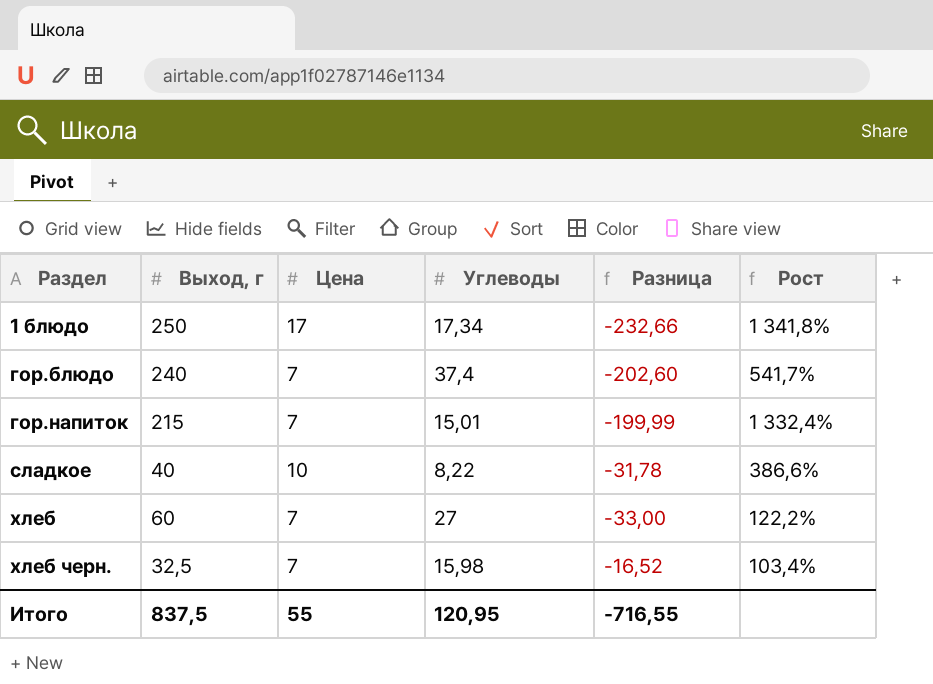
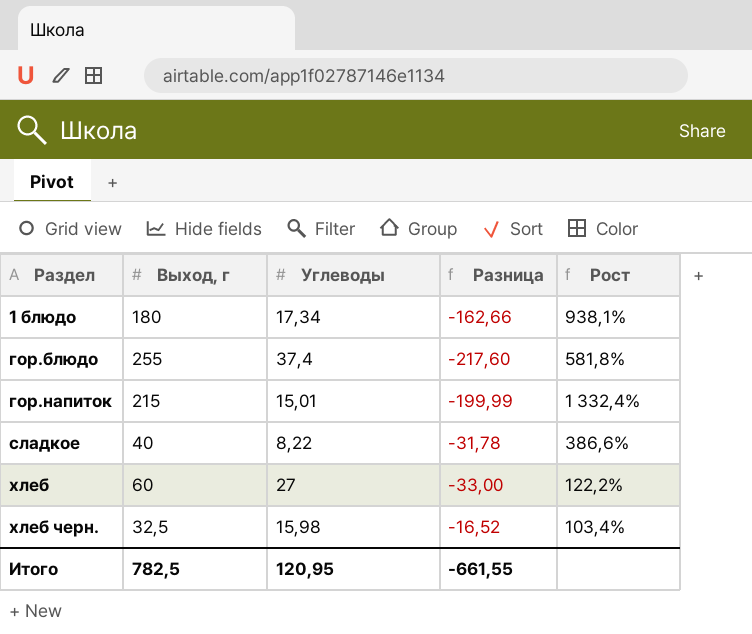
column Цена | position: 3 -> none
1 блюдо | Выход, г: 250 -> 180
1 блюдо | Разница: -232,66 -> -162,66
1 блюдо | Рост: 1 341,8% -> 938,1%
гор.блюдо | Выход, г: 240 -> 255
гор.блюдо | Разница: -202,60 -> -217,60
гор.блюдо | Рост: 541,7% -> 581,8%
Итого | Выход, г: 837,5 -> 782,5
Итого | Разница: -716,55 -> -661,55

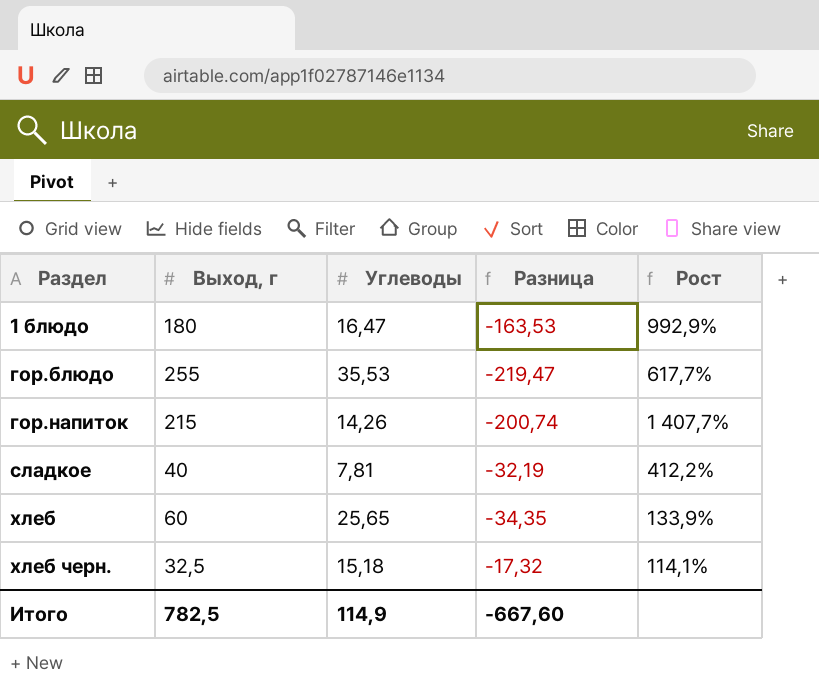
1 блюдо | Углеводы: 17,34 -> 16,47
1 блюдо | Разница: -162,66 -> -163,53
1 блюдо | Рост: 938,1% -> 992,9%
гор.блюдо | Углеводы: 37,4 -> 35,53
гор.блюдо | Разница: -217,60 -> -219,47
гор.блюдо | Рост: 581,8% -> 617,7%
гор.напиток | Углеводы: 15,01 -> 14,26
гор.напиток | Разница: -199,99 -> -200,74
гор.напиток | Рост: 1 332,4% -> 1 407,7%
сладкое | Углеводы: 8,22 -> 7,81
сладкое | Разница: -31,78 -> -32,19
сладкое | Рост: 386,6% -> 412,2%
хлеб | Углеводы: 27 -> 25,65
хлеб | Разница: -33,00 -> -34,35
хлеб | Рост: 122,2% -> 133,9%
хлеб черн. | Углеводы: 15,98 -> 15,18
хлеб черн. | Разница: -16,52 -> -17,32
хлеб черн. | Рост: 103,4% -> 114,1%
Итого | Углеводы: 120,95 -> 114,9
Итого | Разница: -661,55 -> -667,60

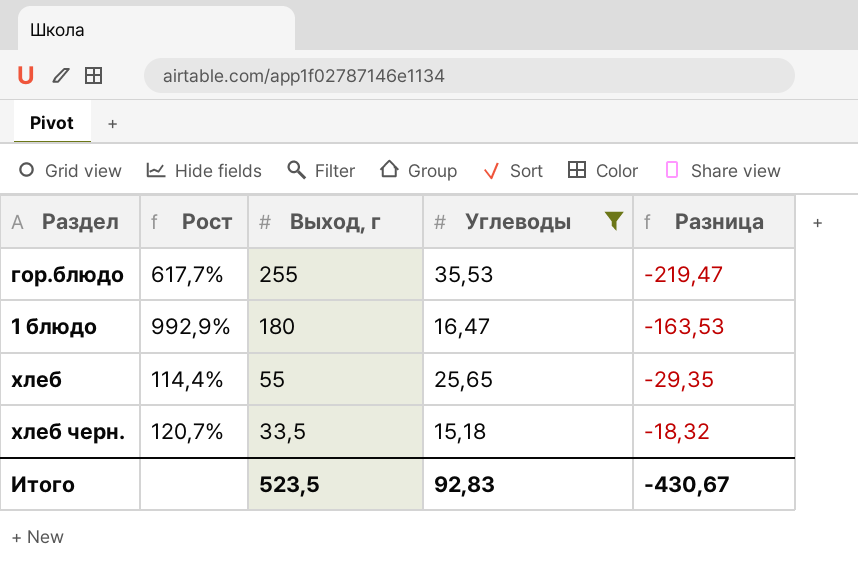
filter: none -> Углеводы >= 15,18
row order: Раздел ascending -> Выход, г descending
column Рост | position: 5 -> 2
хлеб | Рост: 133,9% -> 114,4%
хлеб | Выход, г: 60 -> 55
хлеб | Разница: -34,35 -> -29,35
хлеб черн. | Рост: 114,1% -> 120,7%
хлеб черн. | Выход, г: 32,5 -> 33,5
хлеб черн. | Разница: -17,32 -> -18,32
Итого | Выход, г: 782,5 -> 523,5
Итого | Углеводы: 114,9 -> 92,83
Итого | Разница: -667,60 -> -430,67

